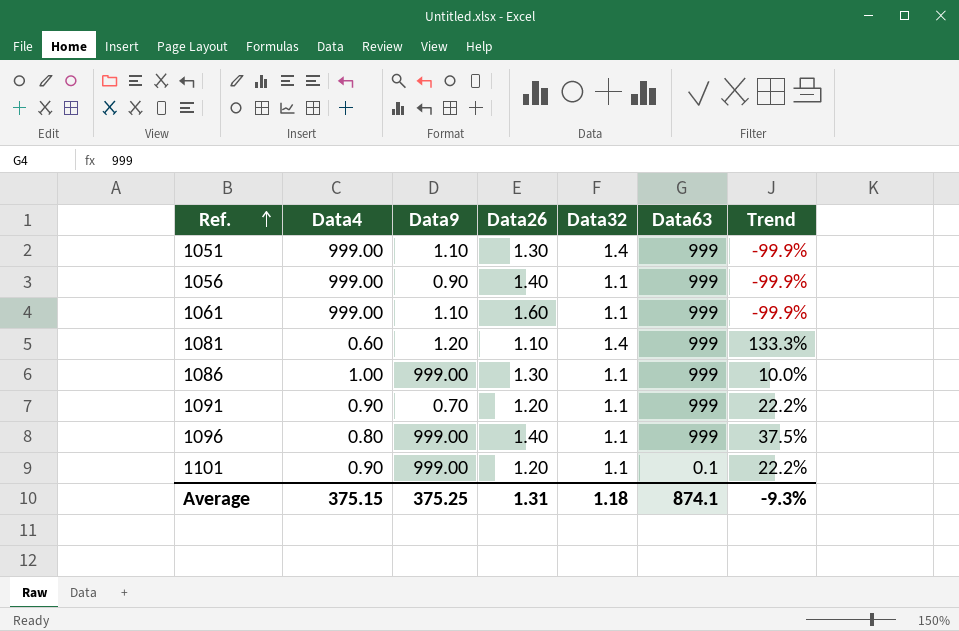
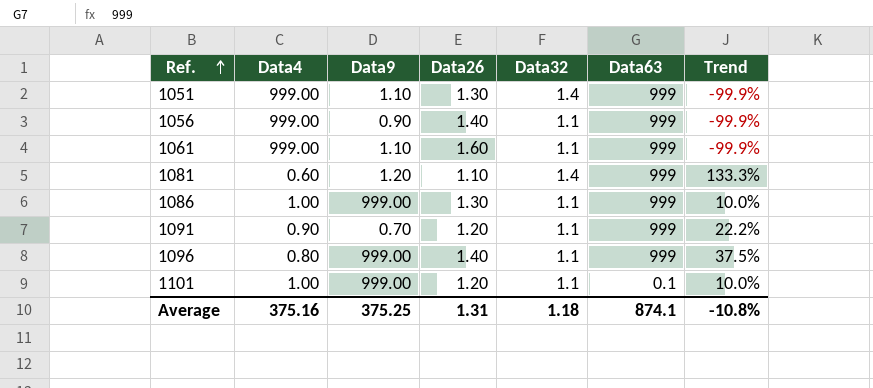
1101 | Data4: 0.90 -> 1.00
1101 | Trend: 22.2% -> 10.0%
Average | Data4: 375.15 -> 375.16
Average | Trend: -9.3% -> -10.8%

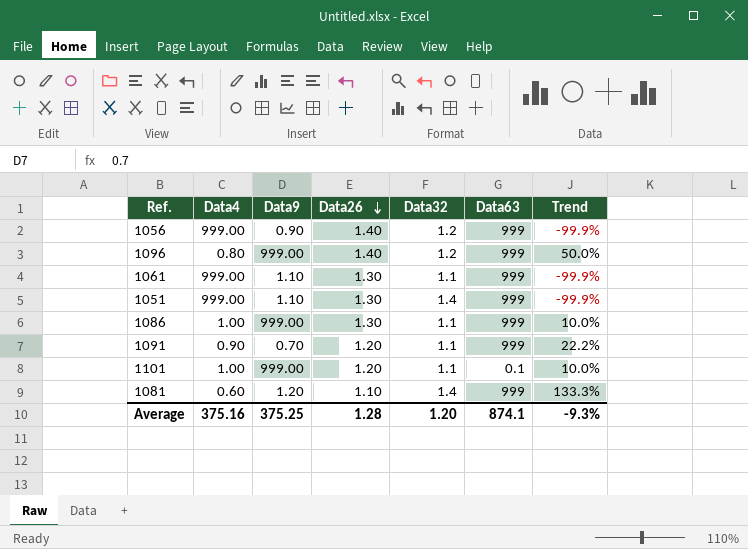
row order: Ref. ascending -> Data26 descending
1056 | Data32: 1.1 -> 1.2
1096 | Data32: 1.1 -> 1.2
1096 | Trend: 37.5% -> 50.0%
1061 | Data26: 1.60 -> 1.30
Average | Data26: 1.31 -> 1.28
Average | Data32: 1.18 -> 1.20
Average | Trend: -10.8% -> -9.3%

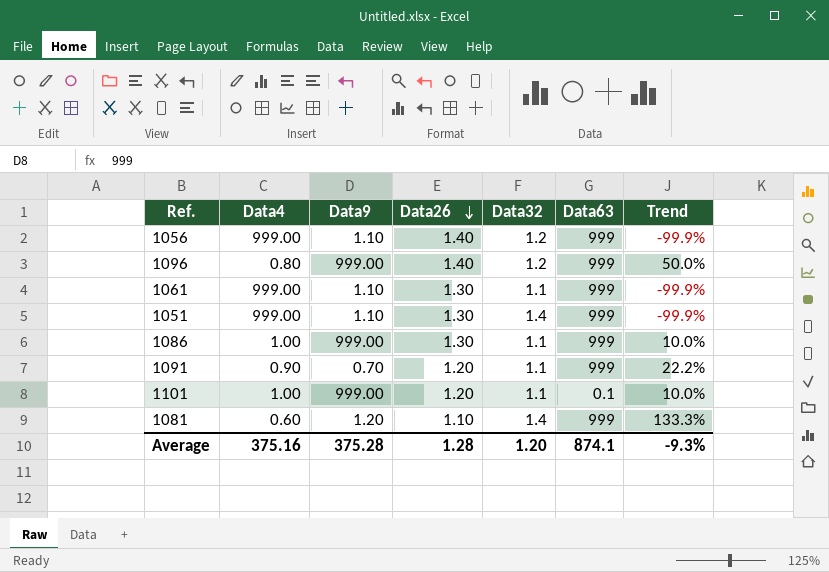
1056 | Data9: 0.90 -> 1.10
Average | Data9: 375.25 -> 375.28

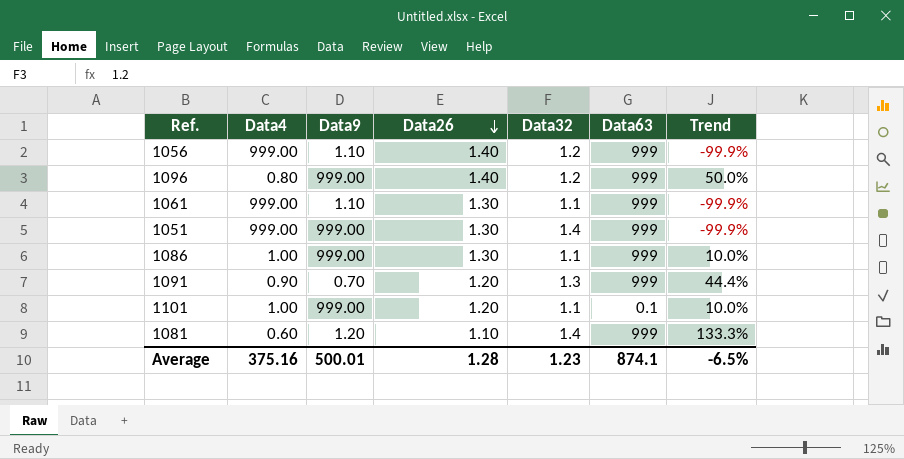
1051 | Data9: 1.10 -> 999.00
1091 | Data32: 1.1 -> 1.3
1091 | Trend: 22.2% -> 44.4%
Average | Data9: 375.28 -> 500.01
Average | Data32: 1.20 -> 1.23
Average | Trend: -9.3% -> -6.5%

